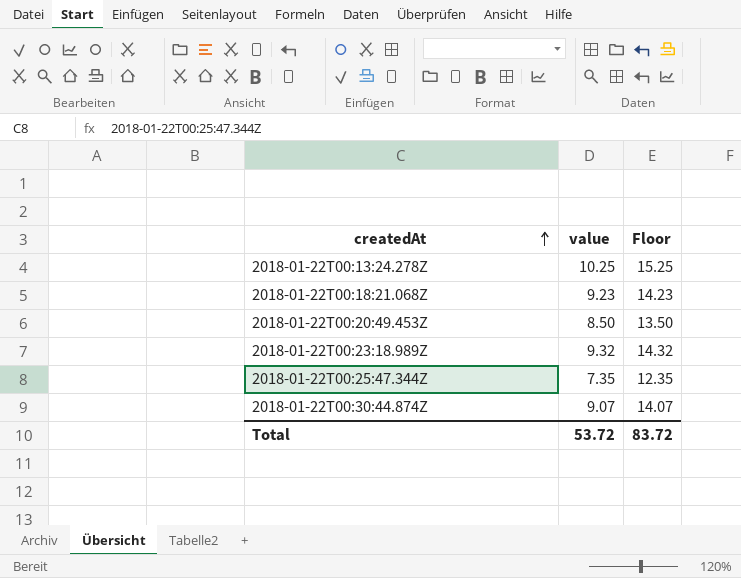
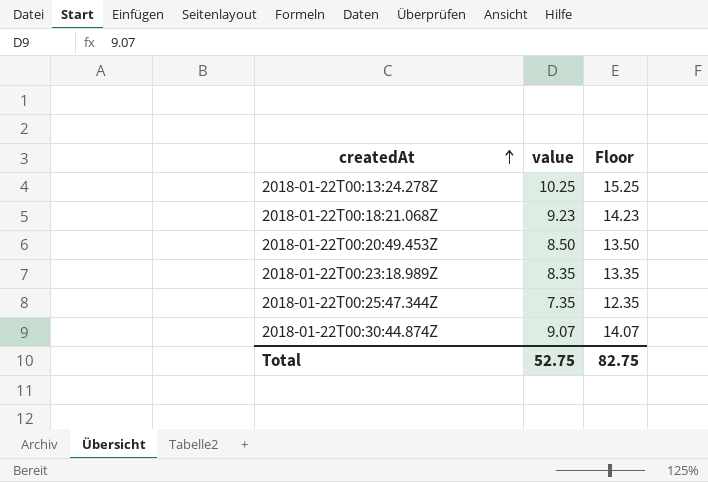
2018-01-22T00:23:18.989Z | value: 9.32 -> 8.35
2018-01-22T00:23:18.989Z | Floor: 14.32 -> 13.35
Total | value: 53.72 -> 52.75
Total | Floor: 83.72 -> 82.75

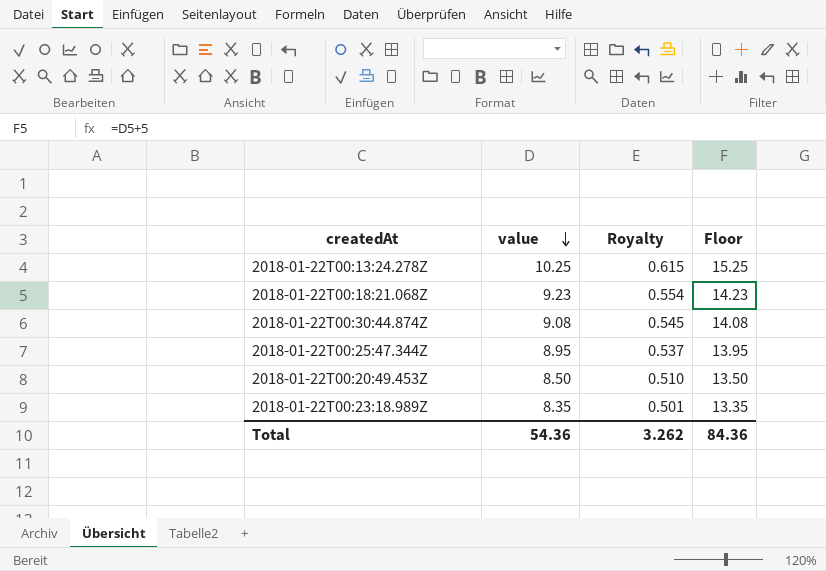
row order: createdAt ascending -> value descending
column Royalty | formula: none -> [value] * 0.06
2018-01-22T00:30:44.874Z | value: 9.07 -> 9.08
2018-01-22T00:30:44.874Z | Floor: 14.07 -> 14.08
2018-01-22T00:25:47.344Z | value: 7.35 -> 8.95
2018-01-22T00:25:47.344Z | Floor: 12.35 -> 13.95
Total | value: 52.75 -> 54.36
Total | Floor: 82.75 -> 84.36

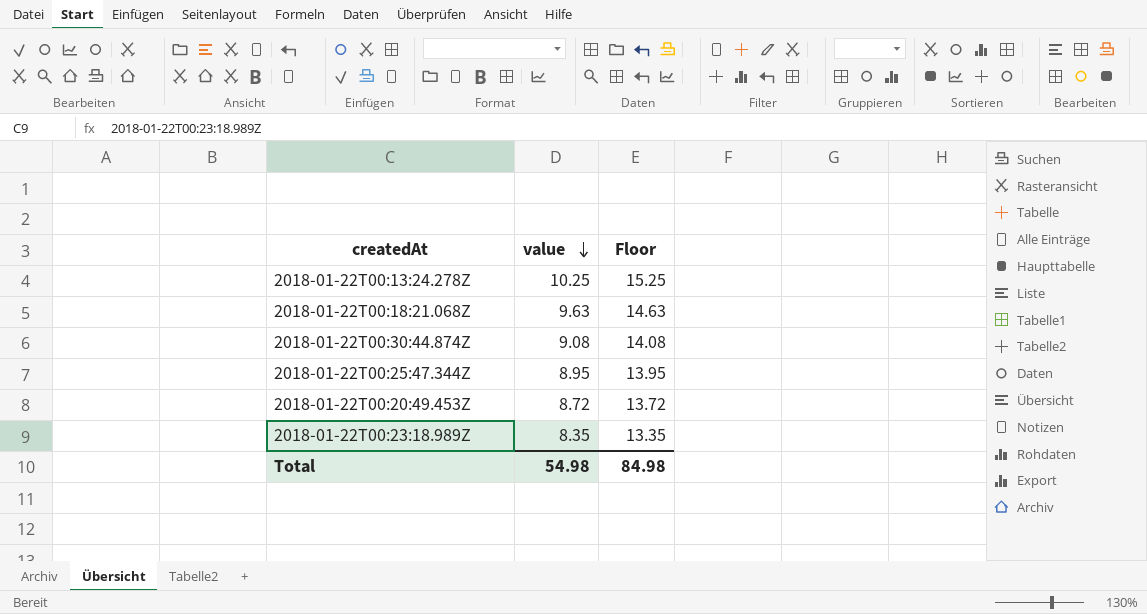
column Royalty | formula: [value] * 0.06 -> none
2018-01-22T00:18:21.068Z | value: 9.23 -> 9.63
2018-01-22T00:18:21.068Z | Floor: 14.23 -> 14.63
2018-01-22T00:20:49.453Z | value: 8.50 -> 8.72
2018-01-22T00:20:49.453Z | Floor: 13.50 -> 13.72
Total | value: 54.36 -> 54.98
Total | Floor: 84.36 -> 84.98

